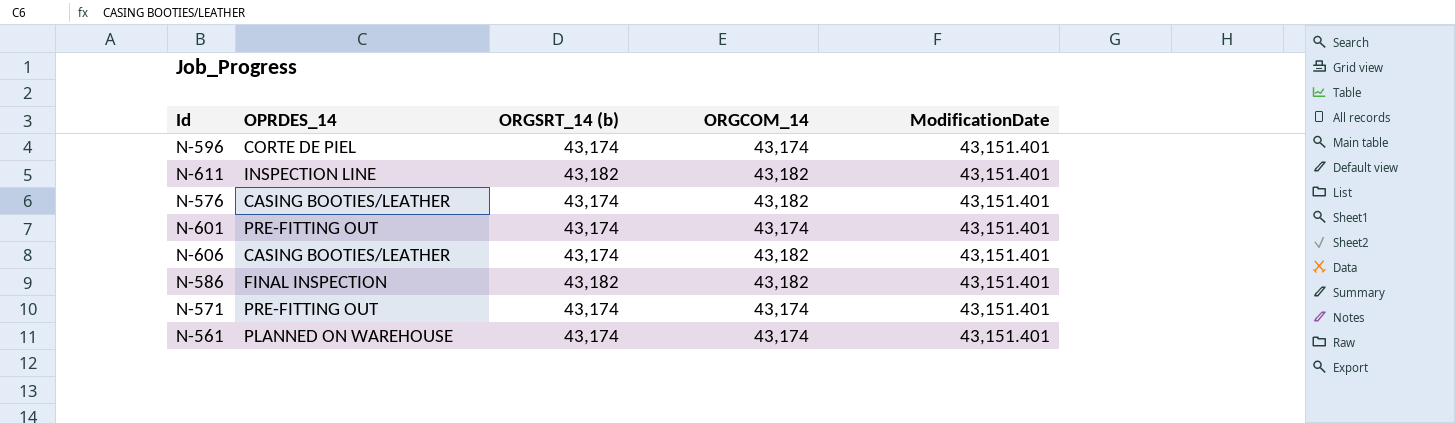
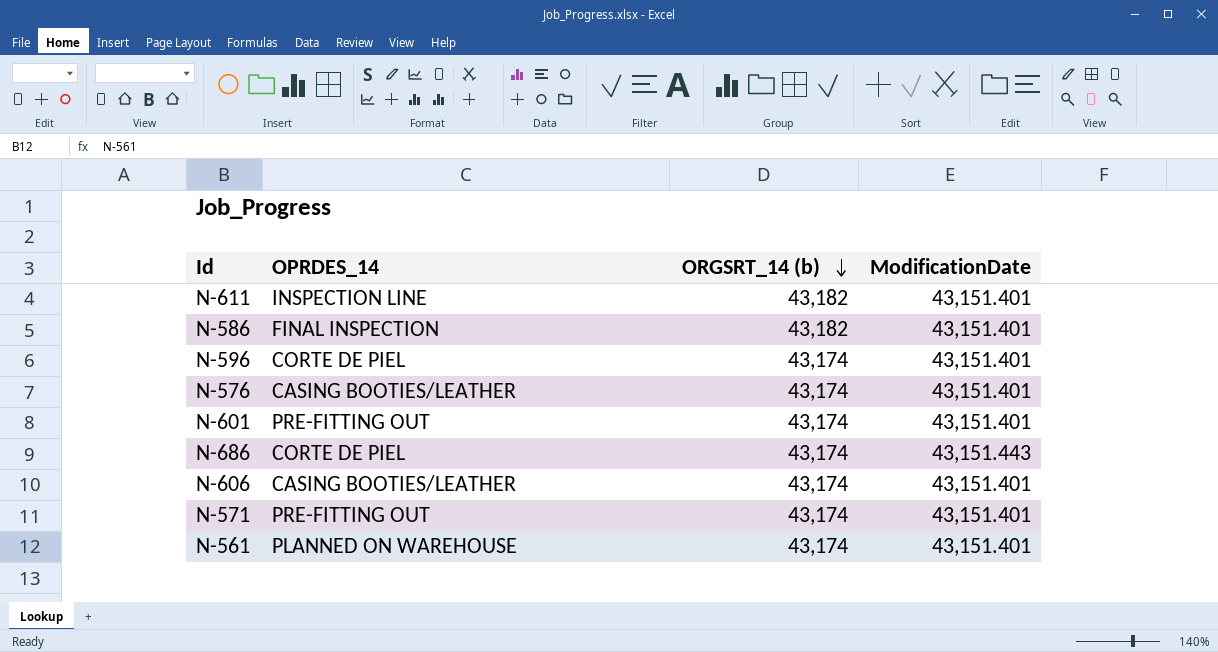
row order: none -> ORGSRT_14 (b) descending
column ORGCOM_14 | position: 4 -> none
row N-686: none -> CORTE DE PIEL | 43,174 | 43,151.443

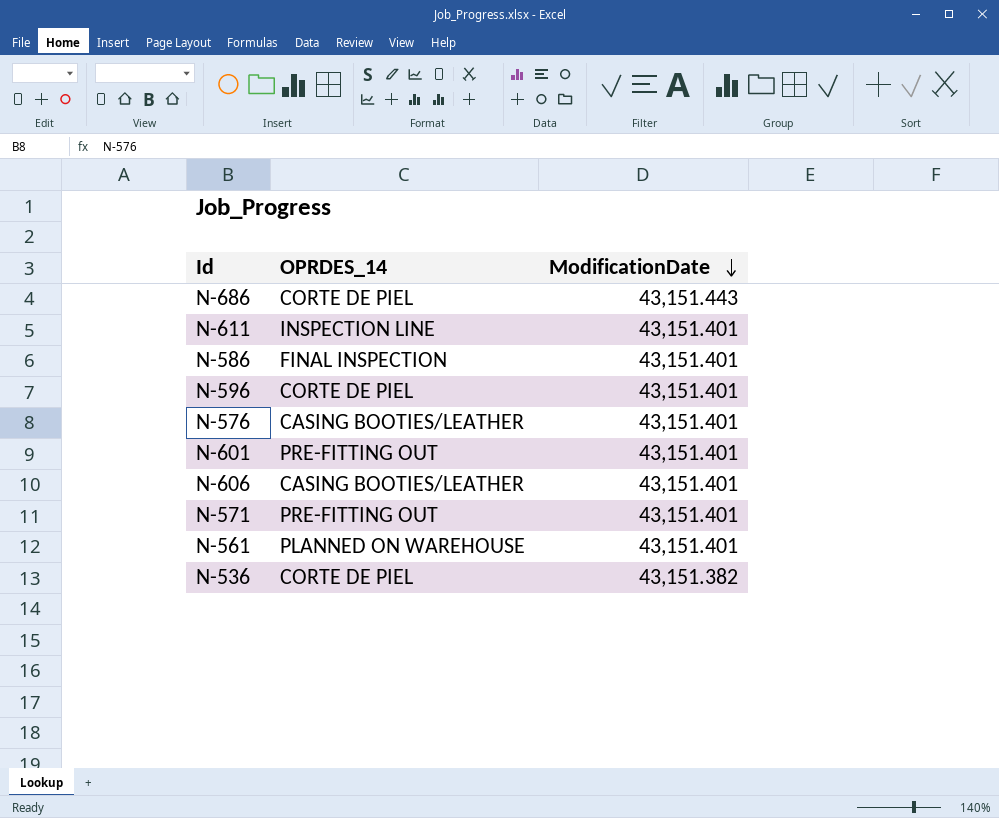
row order: ORGSRT_14 (b) descending -> ModificationDate descending
column ORGSRT_14 (b) | position: 3 -> none
row N-536: none -> CORTE DE PIEL | 43,151.382

